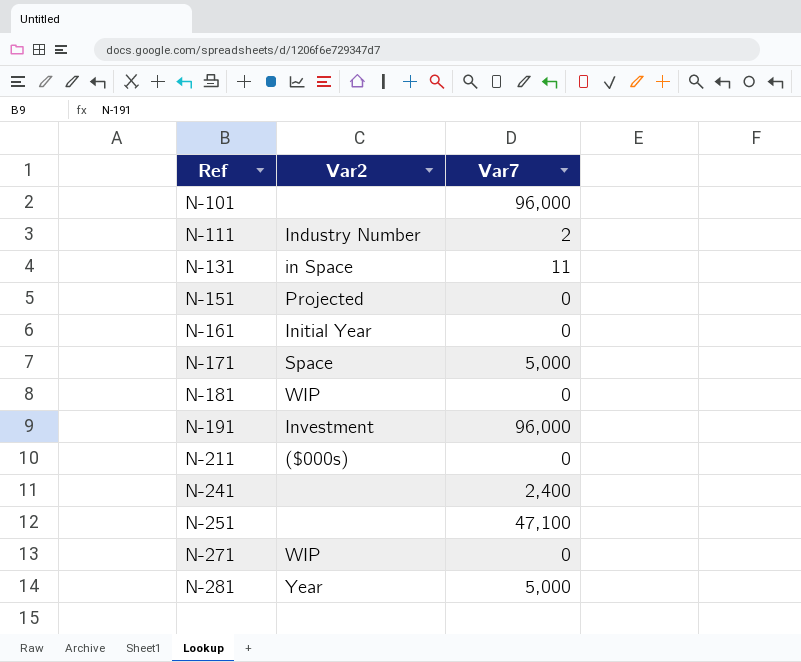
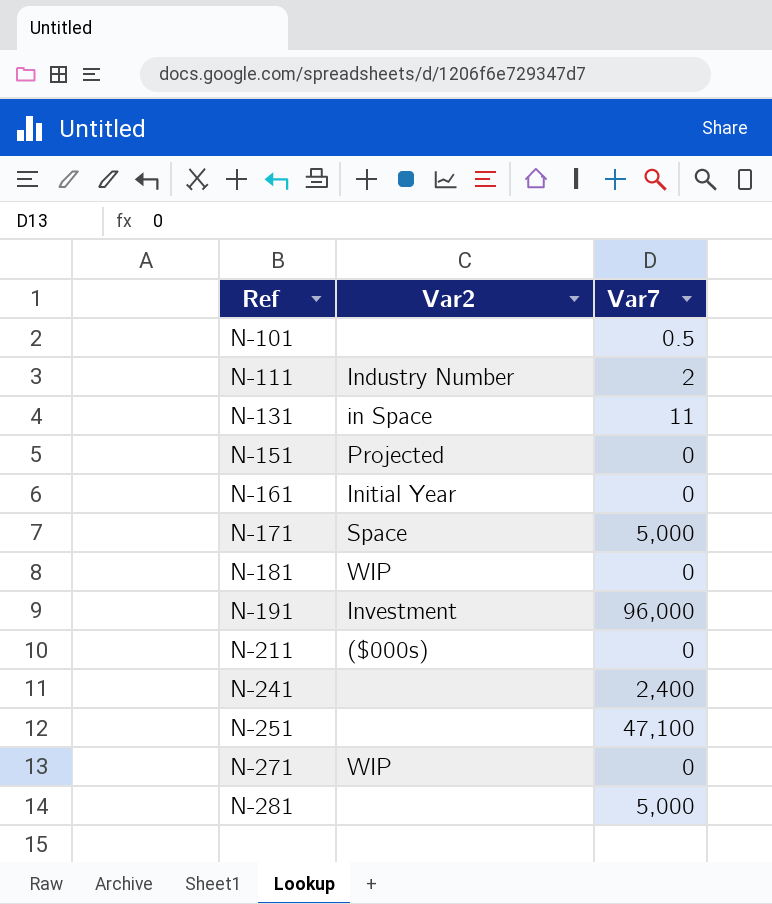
N-101 | Var7: 96,000 -> 0.5
N-281 | Var2: Year -> none

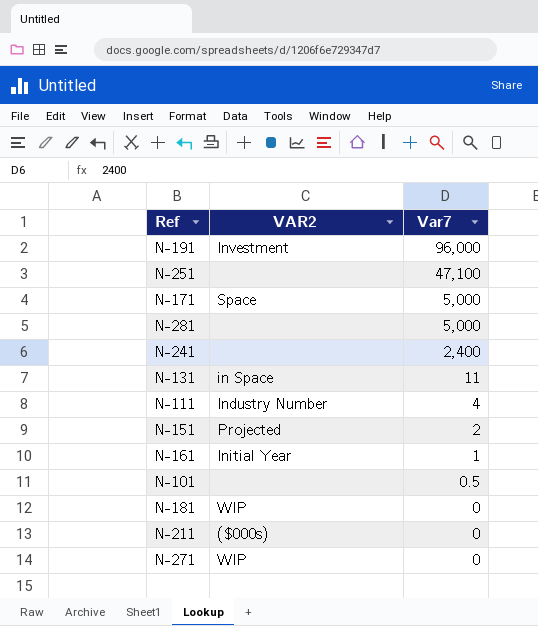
row order: Ref ascending -> Var7 descending
column name: Var2 -> VAR2
N-111 | Var7: 2 -> 4
N-151 | Var7: 0 -> 2
N-161 | Var7: 0 -> 1

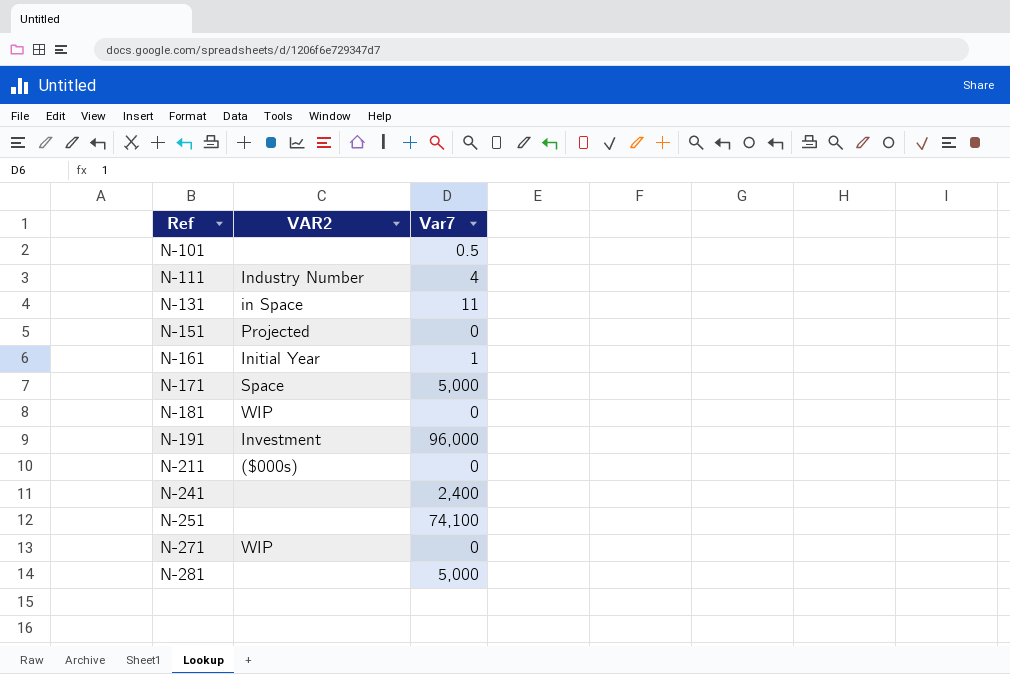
row order: Var7 descending -> Ref ascending
N-151 | Var7: 2 -> 0
N-251 | Var7: 47,100 -> 74,100

